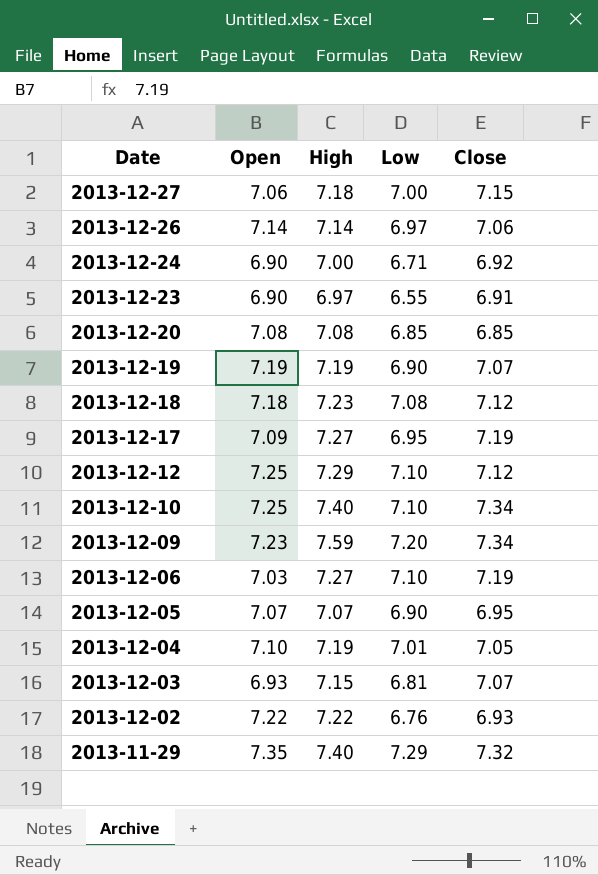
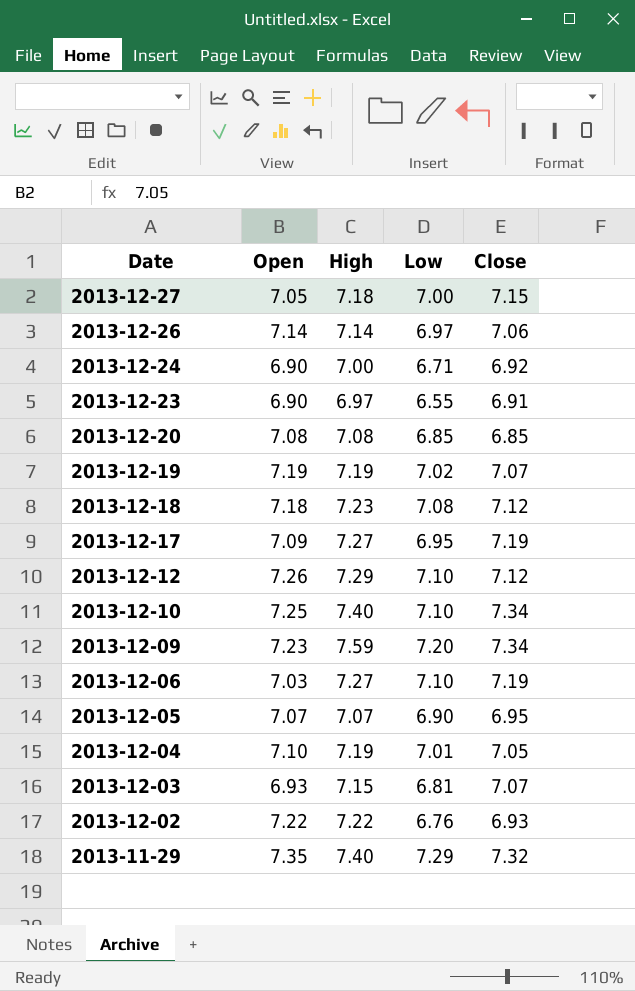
2013-12-27 | Open: 7.06 -> 7.05
2013-12-19 | Low: 6.90 -> 7.02
2013-12-12 | Open: 7.25 -> 7.26

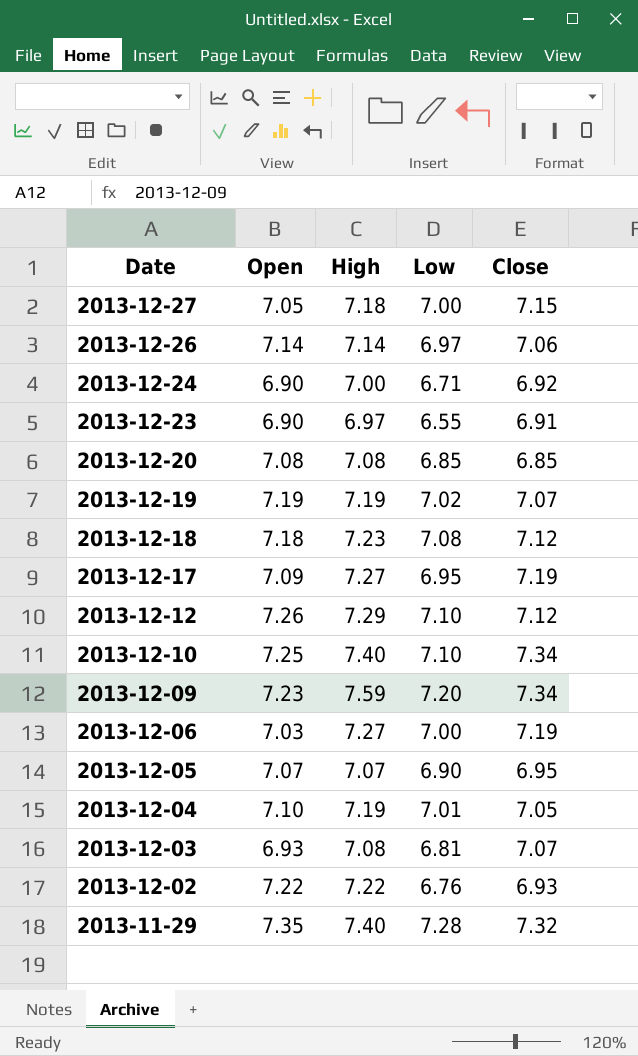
2013-12-06 | Low: 7.10 -> 7.00
2013-12-03 | High: 7.15 -> 7.08
2013-11-29 | Low: 7.29 -> 7.28

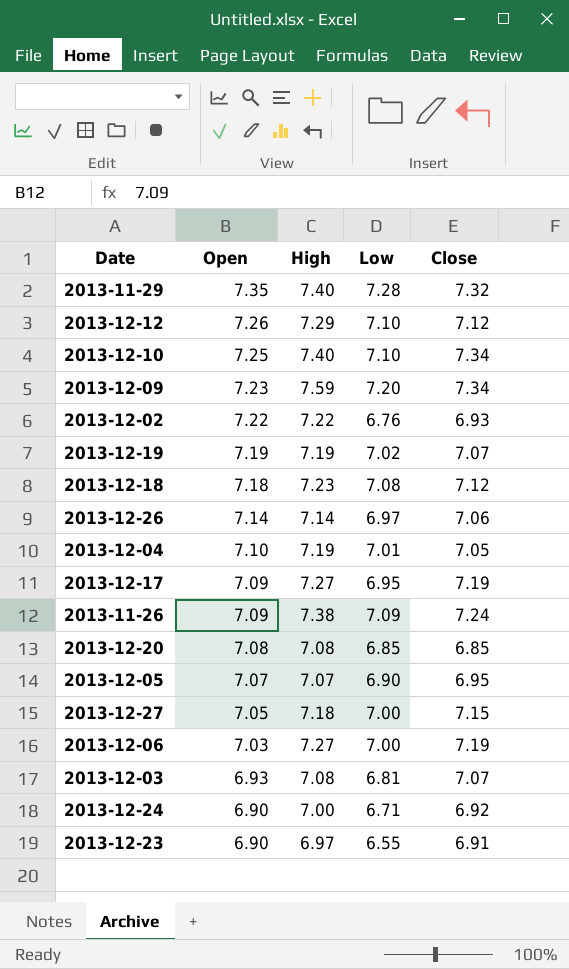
row order: Date descending -> Open descending
row 2013-11-26: none -> 7.09 | 7.38 | 7.09 | 7.24

